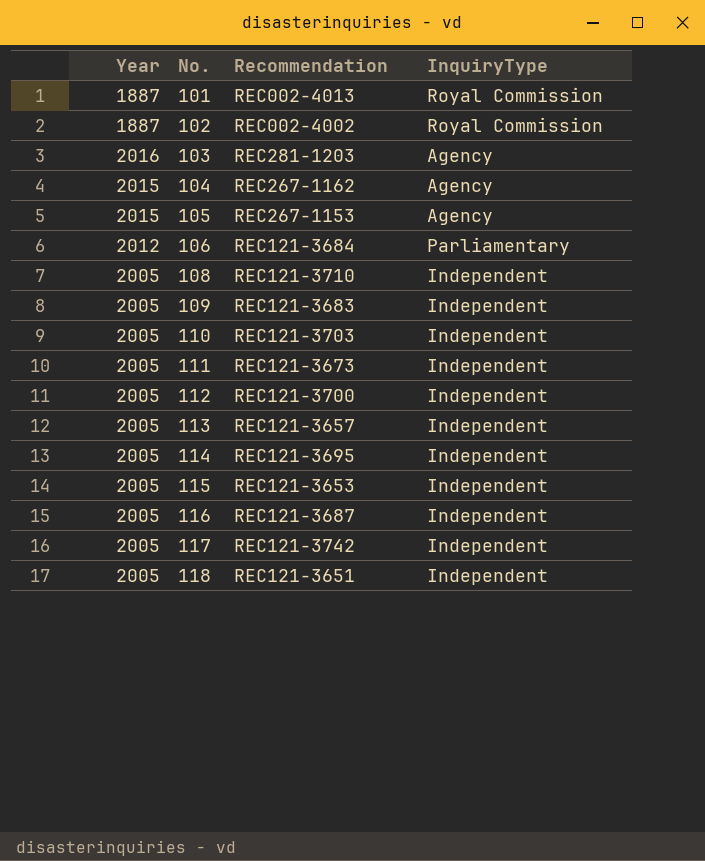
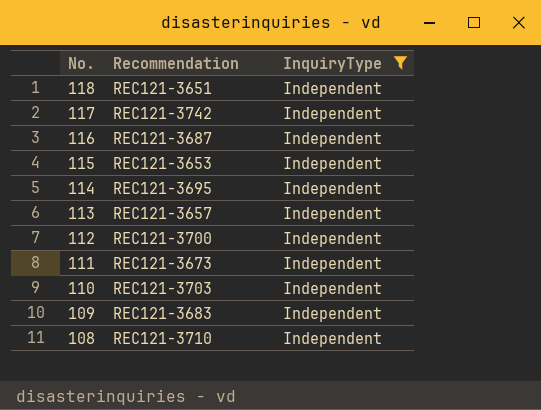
filter: none -> InquiryType = Independent
row order: No. ascending -> No. descending
column Year | position: 1 -> none

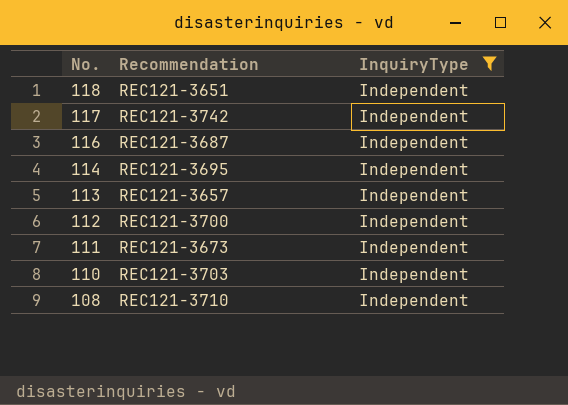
row 115: REC121-3653 | Independent -> none
row 109: REC121-3683 | Independent -> none

